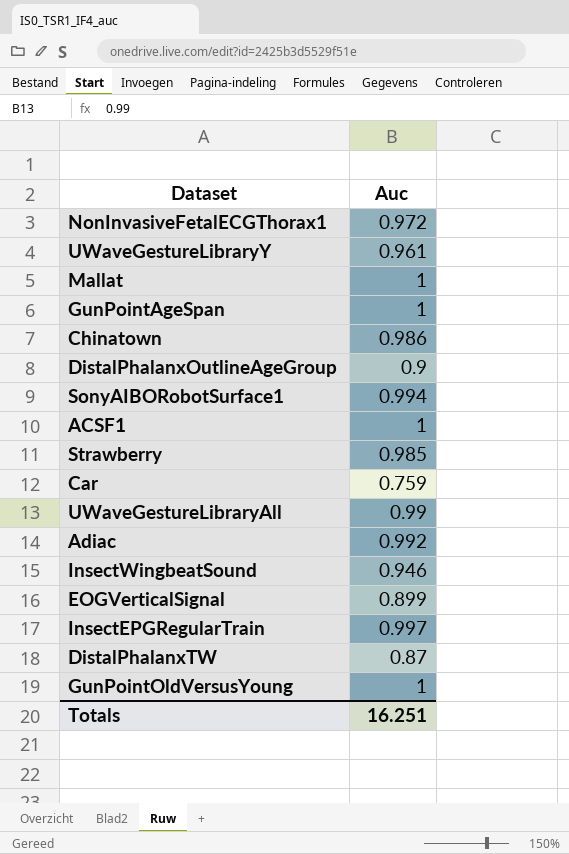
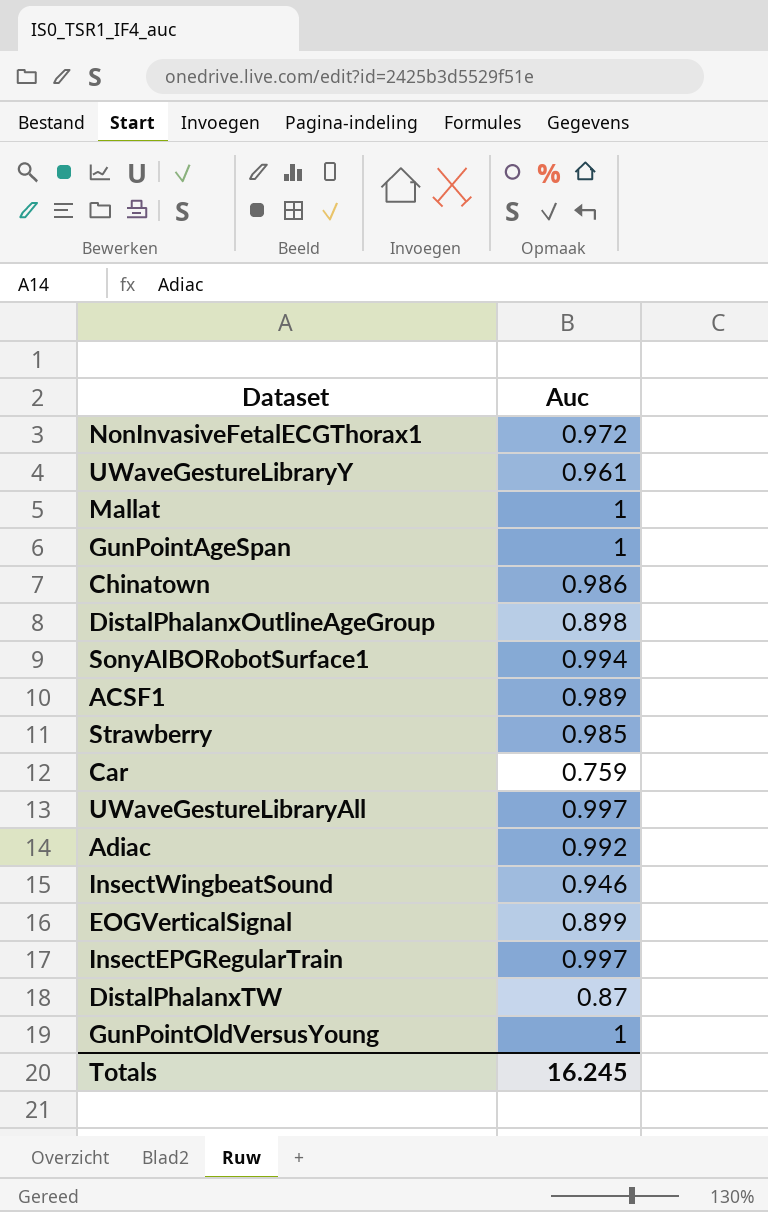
DistalPhalanxOutlineAgeGroup | Auc: 0.9 -> 0.898
ACSF1 | Auc: 1 -> 0.989
UWaveGestureLibraryAll | Auc: 0.99 -> 0.997
Totals | Auc: 16.251 -> 16.245

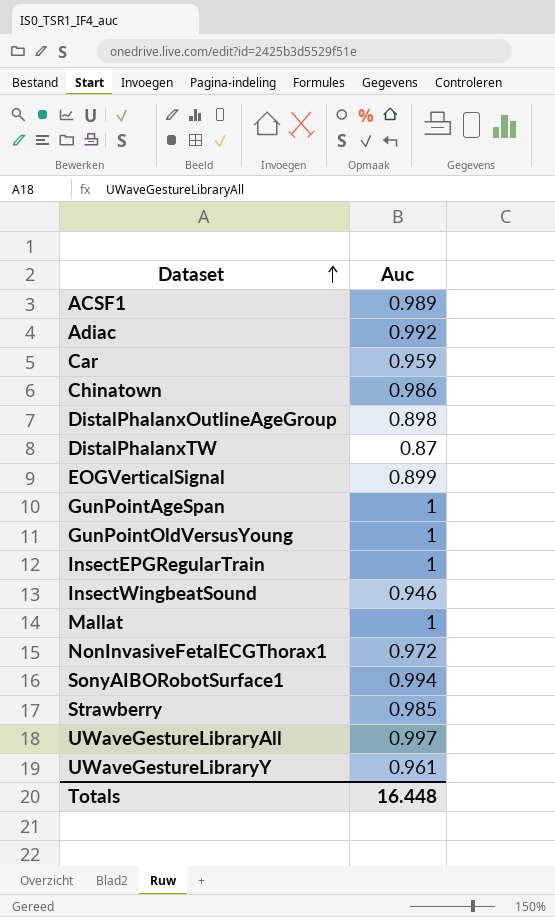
row order: none -> Dataset ascending
Car | Auc: 0.759 -> 0.959
InsectEPGRegularTrain | Auc: 0.997 -> 1
Totals | Auc: 16.245 -> 16.448

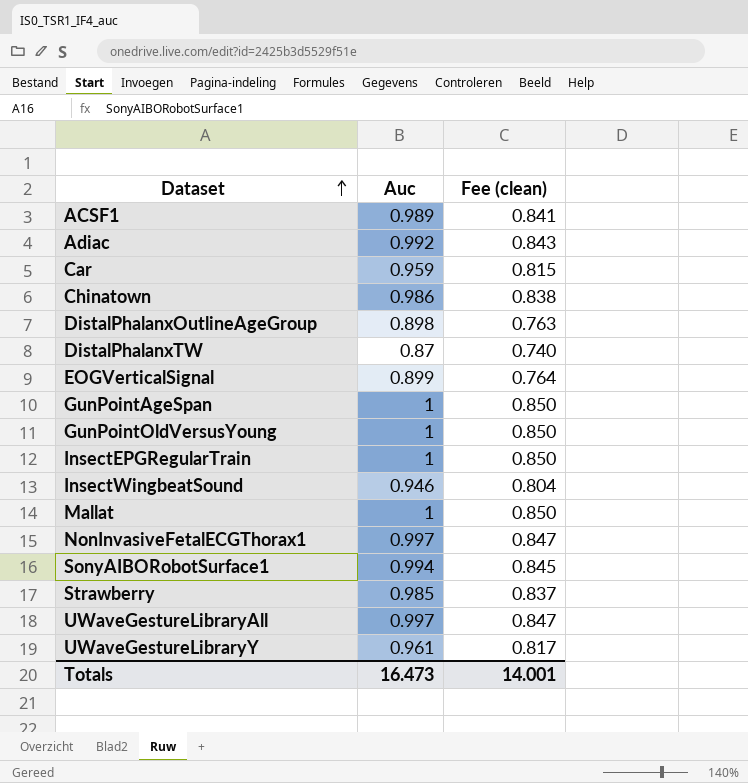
column Fee (clean) | formula: none -> [Auc] * 0.85
NonInvasiveFetalECGThorax1 | Auc: 0.972 -> 0.997
Totals | Auc: 16.448 -> 16.473

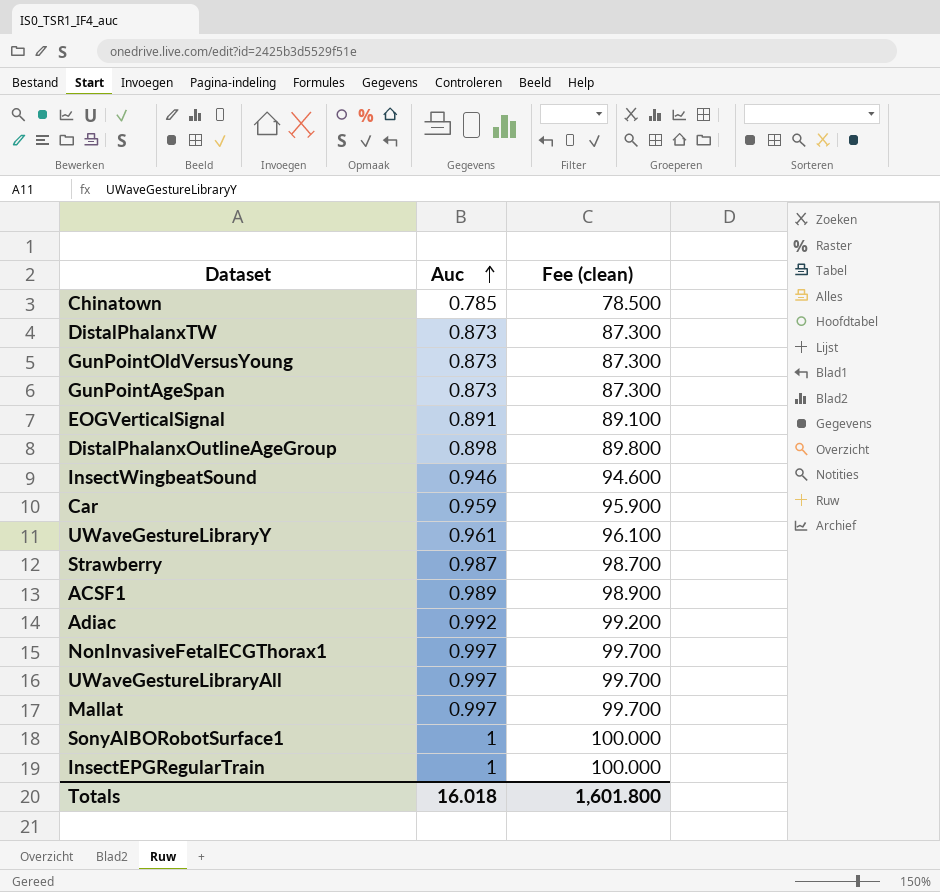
row order: Dataset ascending -> Auc ascending
column Fee (clean) | formula: [Auc] * 0.85 -> [Auc] * 100
Chinatown | Auc: 0.986 -> 0.785
DistalPhalanxTW | Auc: 0.87 -> 0.873
GunPointOldVersusYoung | Auc: 1 -> 0.873
GunPointAgeSpan | Auc: 1 -> 0.873
EOGVerticalSignal | Auc: 0.899 -> 0.891
Strawberry | Auc: 0.985 -> 0.987
Mallat | Auc: 1 -> 0.997
SonyAIBORobotSurface1 | Auc: 0.994 -> 1
Totals | Auc: 16.473 -> 16.018
Totals | Fee (clean): 14.001 -> 1,601.800

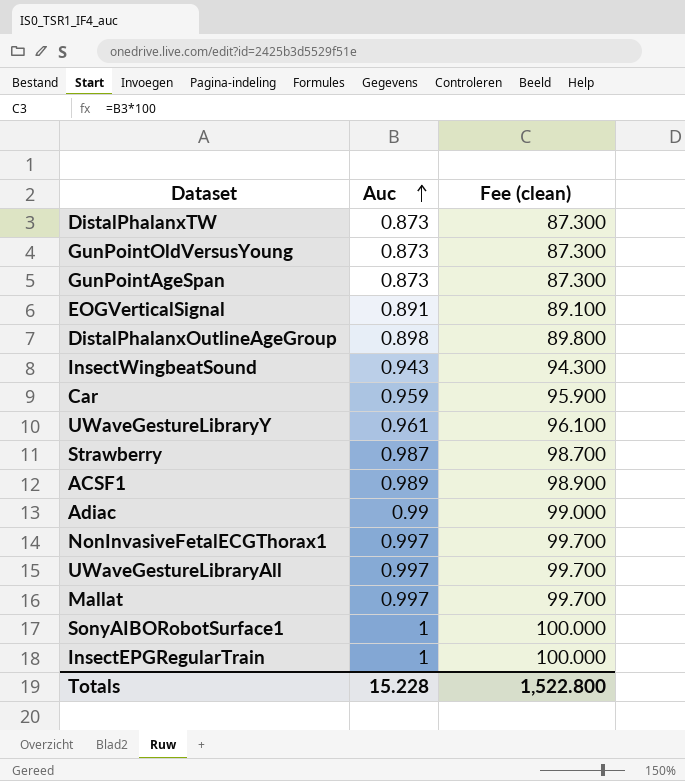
row Chinatown: 0.785 | 78.500 -> none
InsectWingbeatSound | Auc: 0.946 -> 0.943
InsectWingbeatSound | Fee (clean): 94.600 -> 94.300
Adiac | Auc: 0.992 -> 0.99
Adiac | Fee (clean): 99.200 -> 99.000
Totals | Auc: 16.018 -> 15.228
Totals | Fee (clean): 1,601.800 -> 1,522.800

